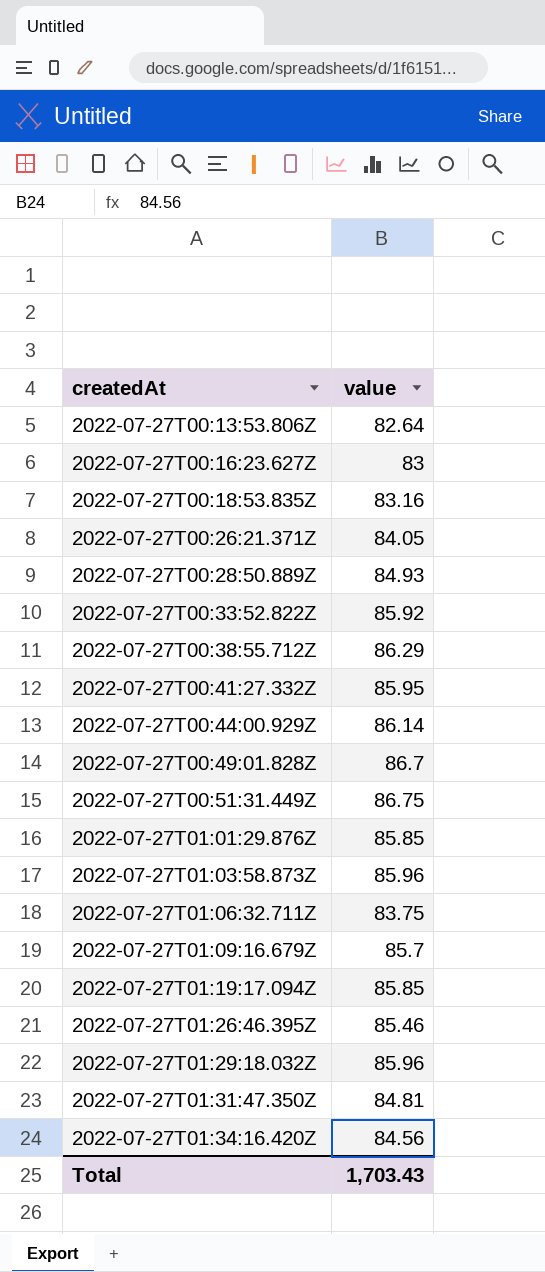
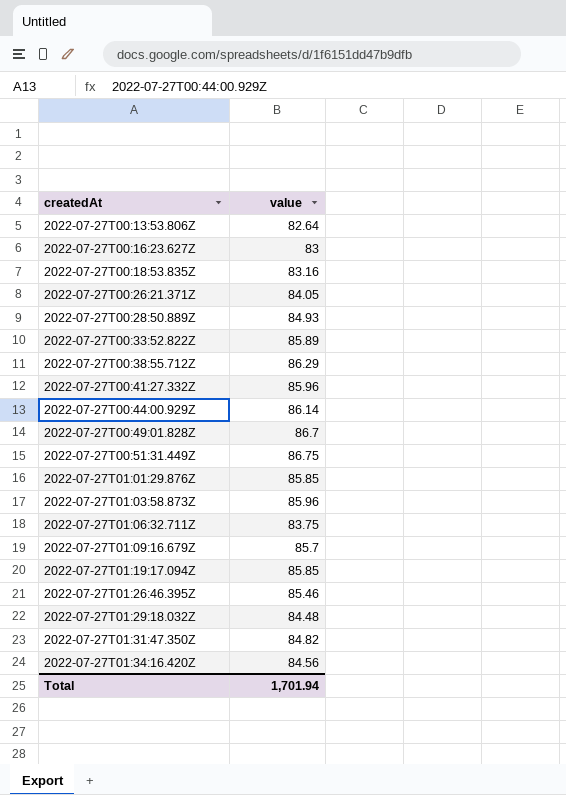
2022-07-27T00:33:52.822Z | value: 85.92 -> 85.89
2022-07-27T00:41:27.332Z | value: 85.95 -> 85.96
2022-07-27T01:29:18.032Z | value: 85.96 -> 84.48
2022-07-27T01:31:47.350Z | value: 84.81 -> 84.82
Total | value: 1,703.43 -> 1,701.94

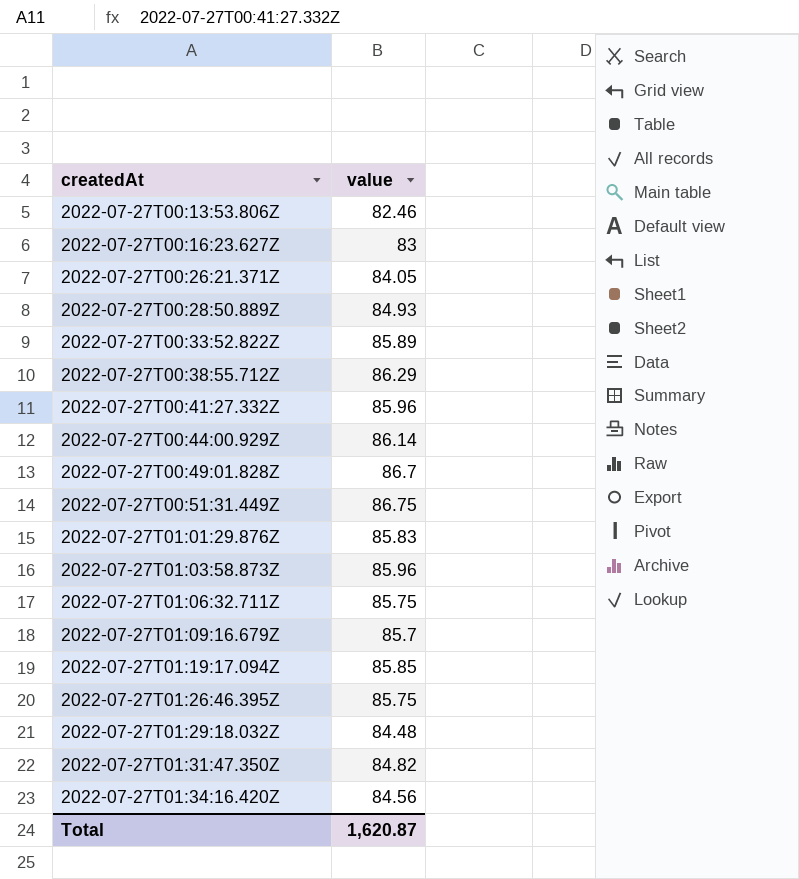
row 2022-07-27T00:18:53.835Z: 83.16 -> none
2022-07-27T00:13:53.806Z | value: 82.64 -> 82.46
2022-07-27T01:01:29.876Z | value: 85.85 -> 85.83
2022-07-27T01:06:32.711Z | value: 83.75 -> 85.75
2022-07-27T01:26:46.395Z | value: 85.46 -> 85.75
Total | value: 1,701.94 -> 1,620.87

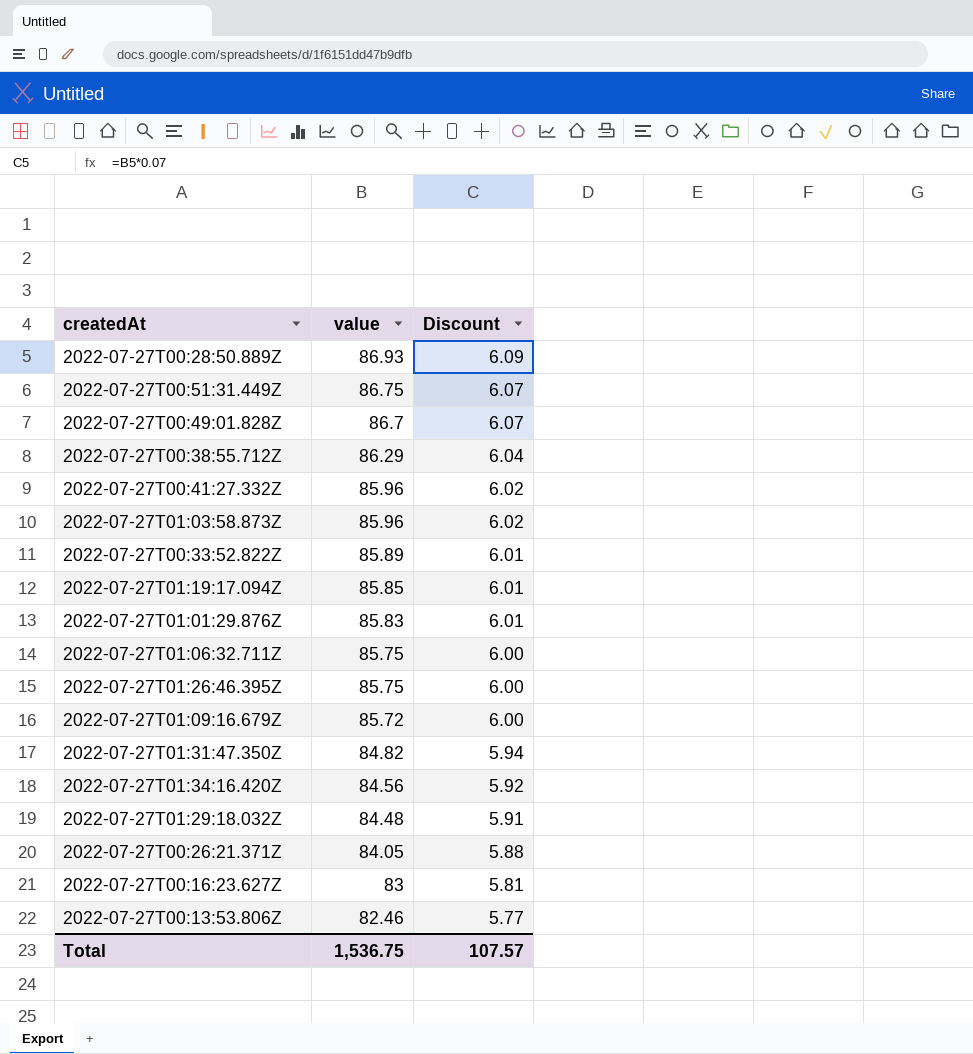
row order: createdAt ascending -> value descending
column Discount | formula: none -> [value] * 0.07
row 2022-07-27T00:44:00.929Z: 86.14 -> none
2022-07-27T00:28:50.889Z | value: 84.93 -> 86.93
2022-07-27T01:09:16.679Z | value: 85.7 -> 85.72
Total | value: 1,620.87 -> 1,536.75

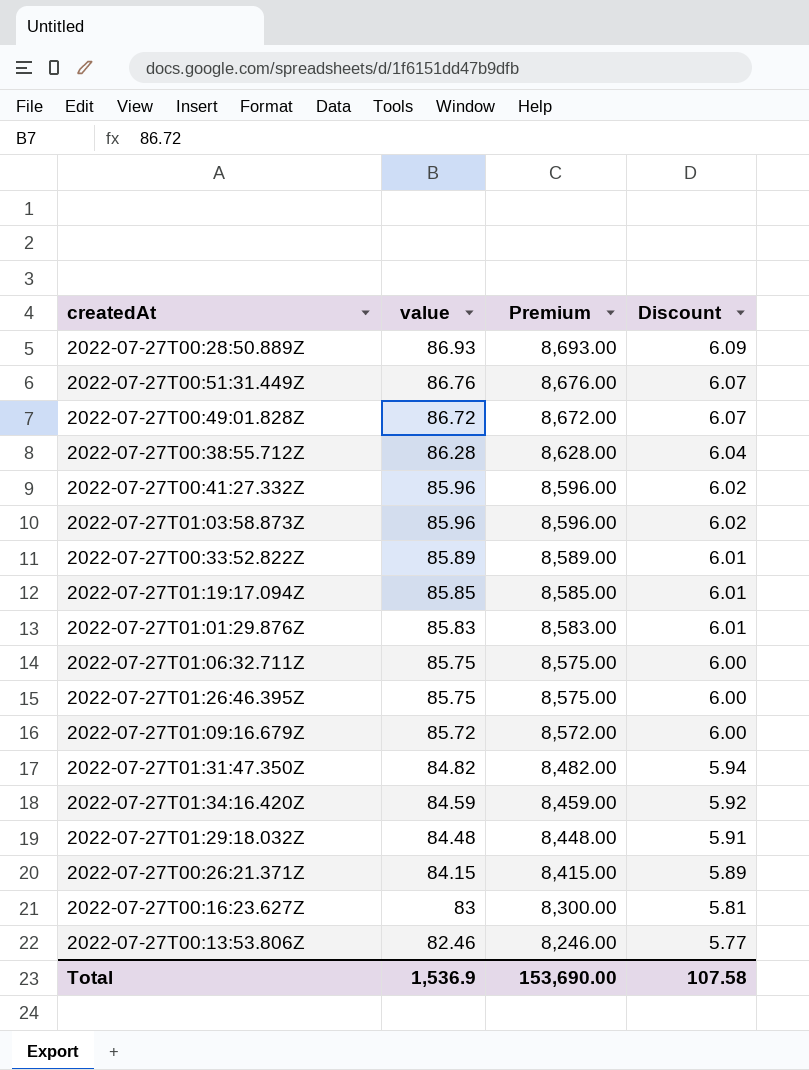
column Premium | formula: none -> [value] * 100
2022-07-27T00:51:31.449Z | value: 86.75 -> 86.76
2022-07-27T00:49:01.828Z | value: 86.7 -> 86.72
2022-07-27T00:38:55.712Z | value: 86.29 -> 86.28
2022-07-27T01:34:16.420Z | value: 84.56 -> 84.59
2022-07-27T00:26:21.371Z | value: 84.05 -> 84.15
2022-07-27T00:26:21.371Z | Discount: 5.88 -> 5.89
Total | value: 1,536.75 -> 1,536.9
Total | Discount: 107.57 -> 107.58

